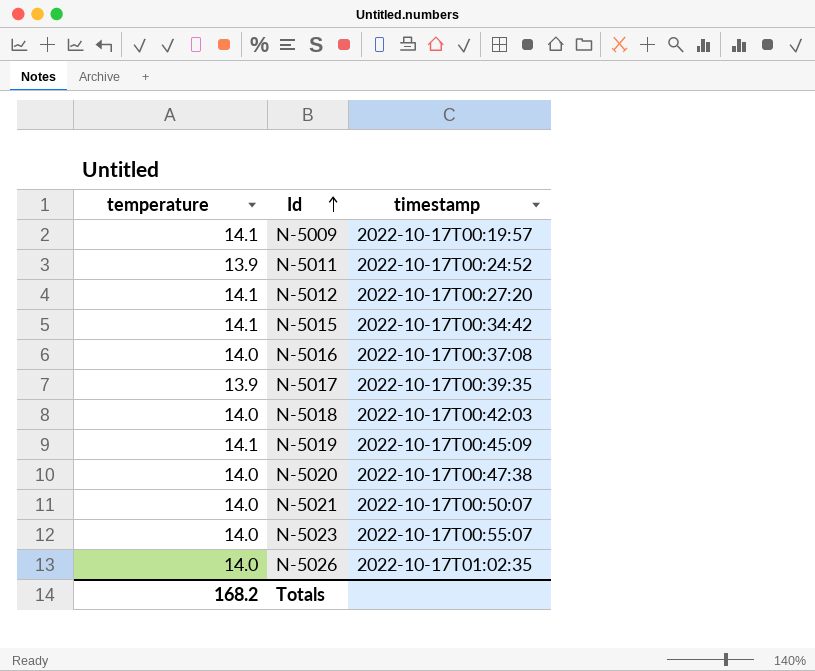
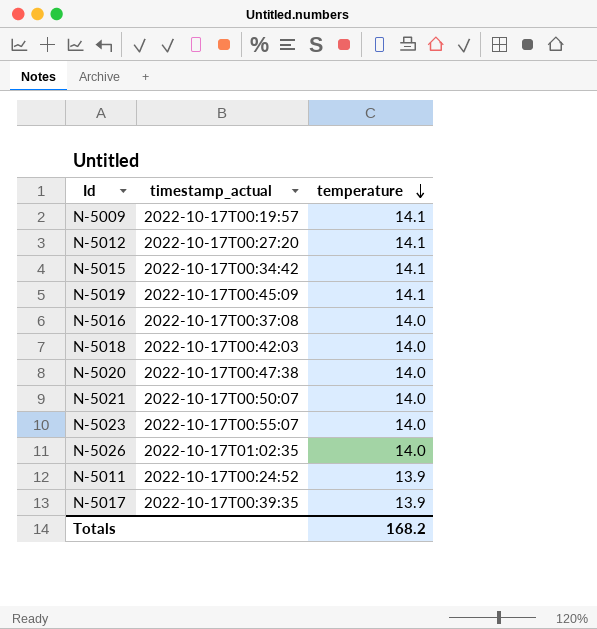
row order: Id ascending -> temperature descending
column name: timestamp -> timestamp_actual
column temperature | position: 1 -> 3

